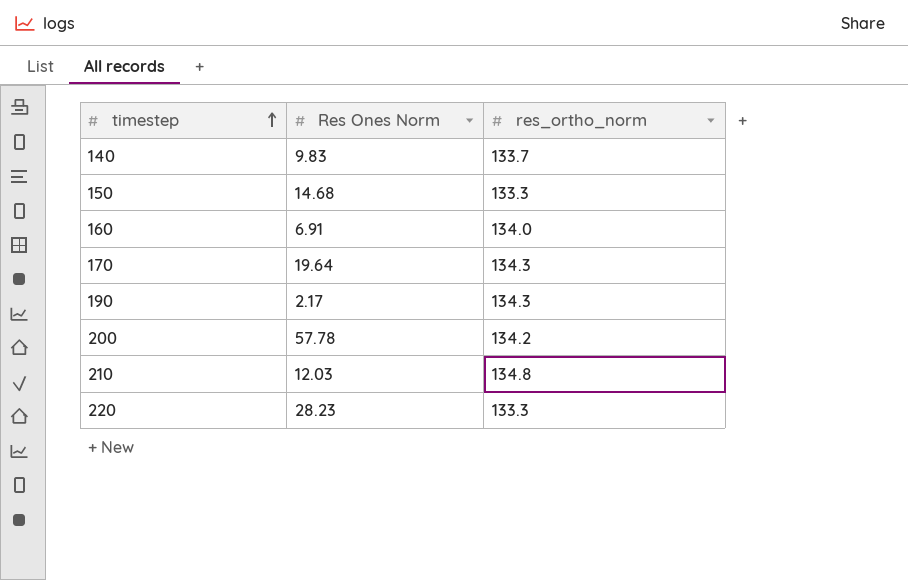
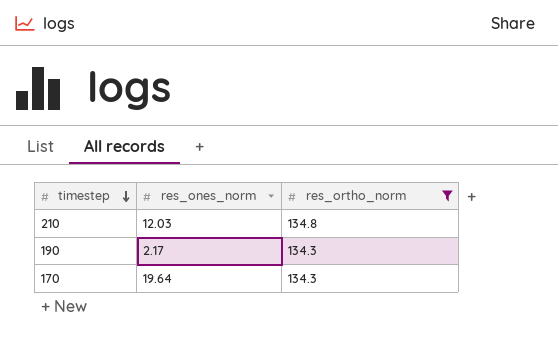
filter: none -> res_ortho_norm >= 134.3
row order: timestep ascending -> timestep descending
column name: Res Ones Norm -> res_ones_norm

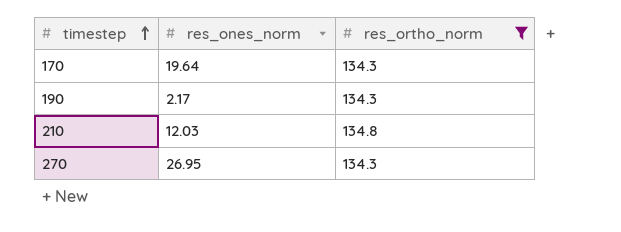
row order: timestep descending -> timestep ascending
row 270: none -> 26.95 | 134.3

